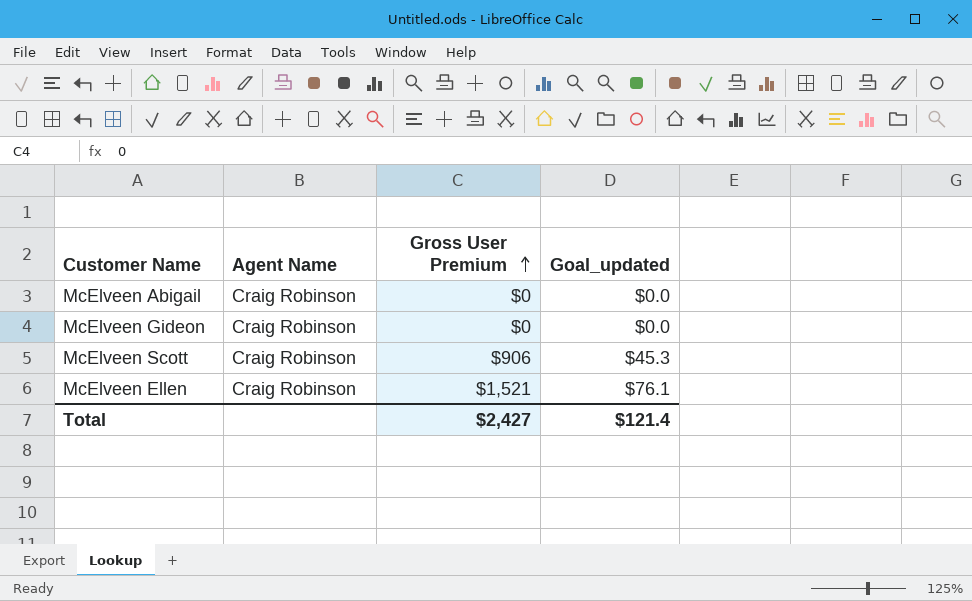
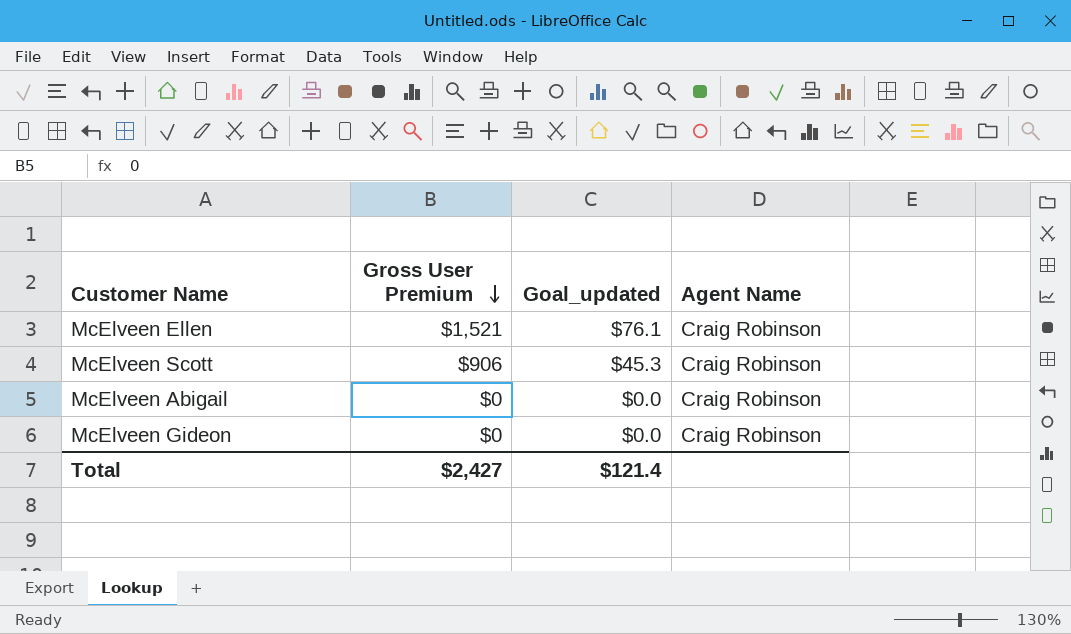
row order: Gross User Premium ascending -> Gross User Premium descending
column Agent Name | position: 2 -> 4

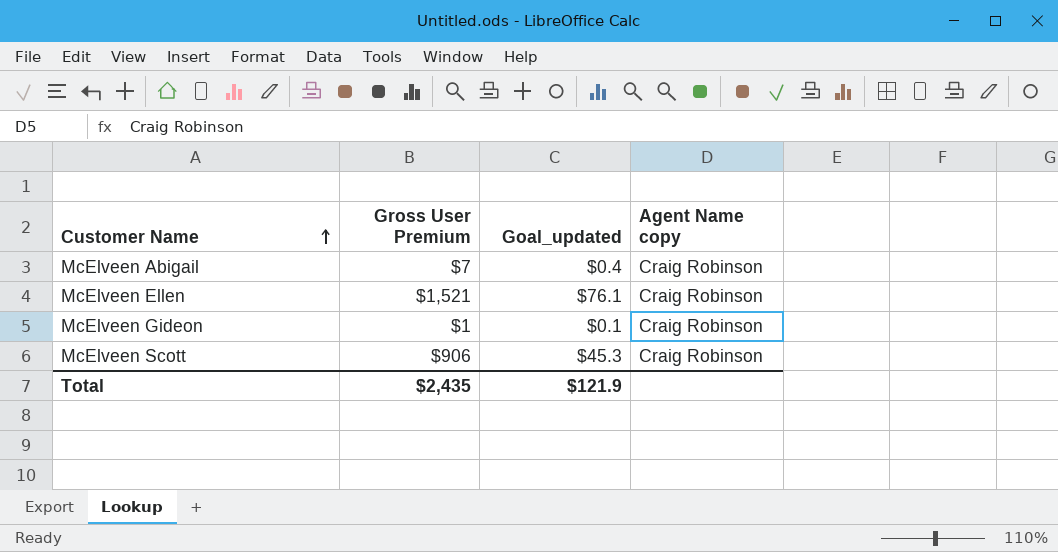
row order: Gross User Premium descending -> Customer Name ascending
column name: Agent Name -> Agent Name copy
McElveen Abigail | Gross User Premium: $0 -> $7
McElveen Abigail | Goal_updated: $0.0 -> $0.4
McElveen Gideon | Gross User Premium: $0 -> $1
McElveen Gideon | Goal_updated: $0.0 -> $0.1
Total | Gross User Premium: $2,427 -> $2,435
Total | Goal_updated: $121.4 -> $121.9

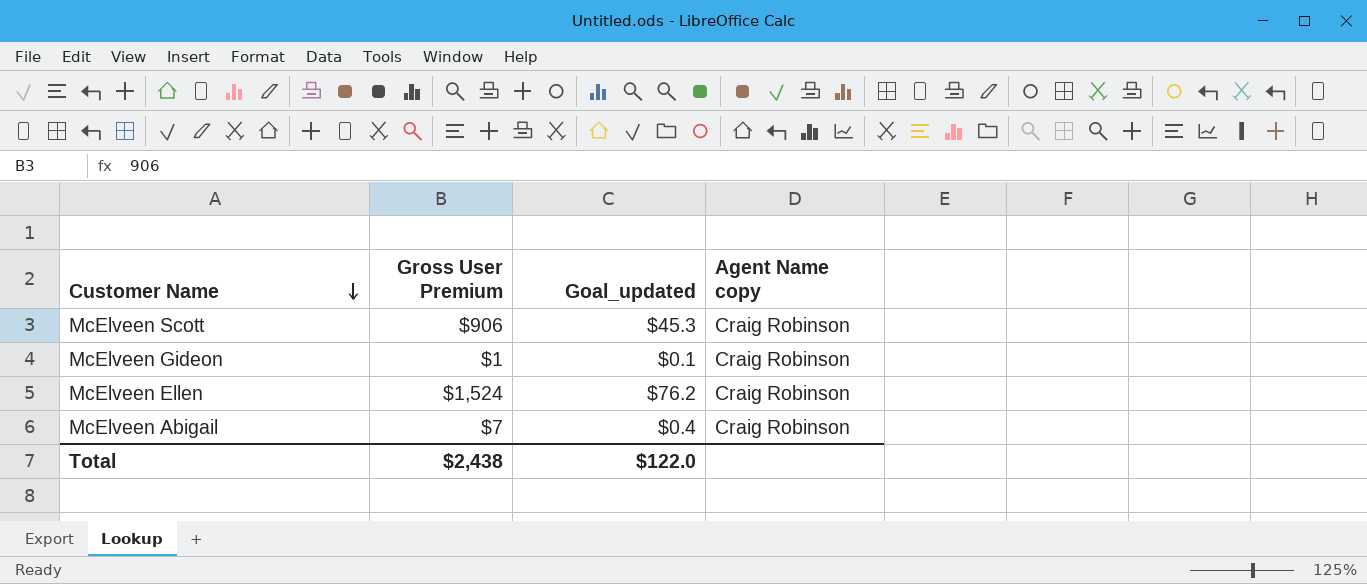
row order: Customer Name ascending -> Customer Name descending
McElveen Ellen | Gross User Premium: $1,521 -> $1,524
McElveen Ellen | Goal_updated: $76.1 -> $76.2
Total | Gross User Premium: $2,435 -> $2,438
Total | Goal_updated: $121.9 -> $122.0

